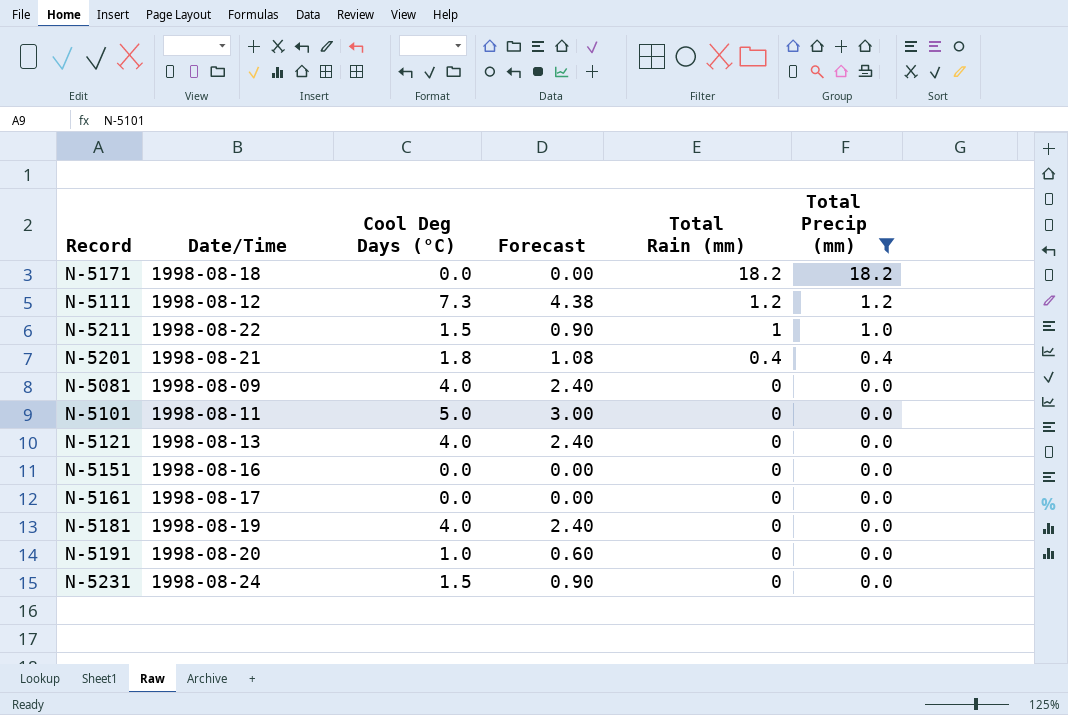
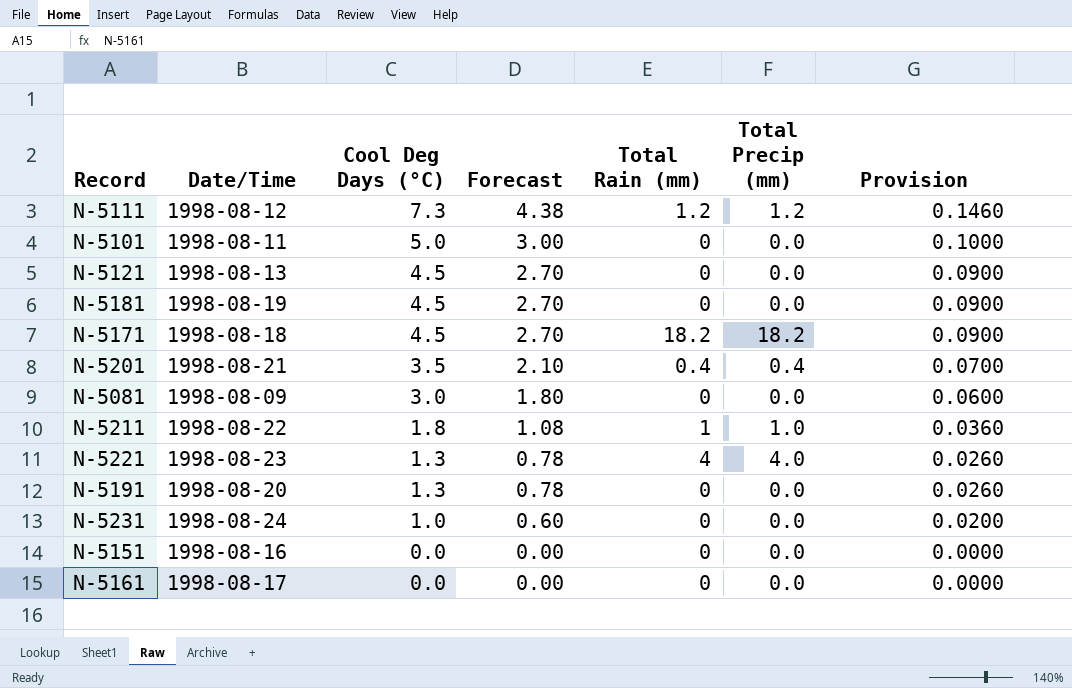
filter: Total Precip (mm) != 4.0 -> none
row order: Total Rain (mm) descending -> Cool Deg Days (°C) descending
column Provision | formula: none -> [Cool Deg Days (°C)] * 0.02
N-5121 | Cool Deg Days (°C): 4.0 -> 4.5
N-5121 | Forecast: 2.40 -> 2.70
N-5181 | Cool Deg Days (°C): 4.0 -> 4.5
N-5181 | Forecast: 2.40 -> 2.70
N-5171 | Cool Deg Days (°C): 0.0 -> 4.5
N-5171 | Forecast: 0.00 -> 2.70
N-5201 | Cool Deg Days (°C): 1.8 -> 3.5
N-5201 | Forecast: 1.08 -> 2.10
N-5081 | Cool Deg Days (°C): 4.0 -> 3.0
N-5081 | Forecast: 2.40 -> 1.80
N-5211 | Cool Deg Days (°C): 1.5 -> 1.8
N-5211 | Forecast: 0.90 -> 1.08
N-5191 | Cool Deg Days (°C): 1.0 -> 1.3
N-5191 | Forecast: 0.60 -> 0.78
N-5231 | Cool Deg Days (°C): 1.5 -> 1.0
N-5231 | Forecast: 0.90 -> 0.60

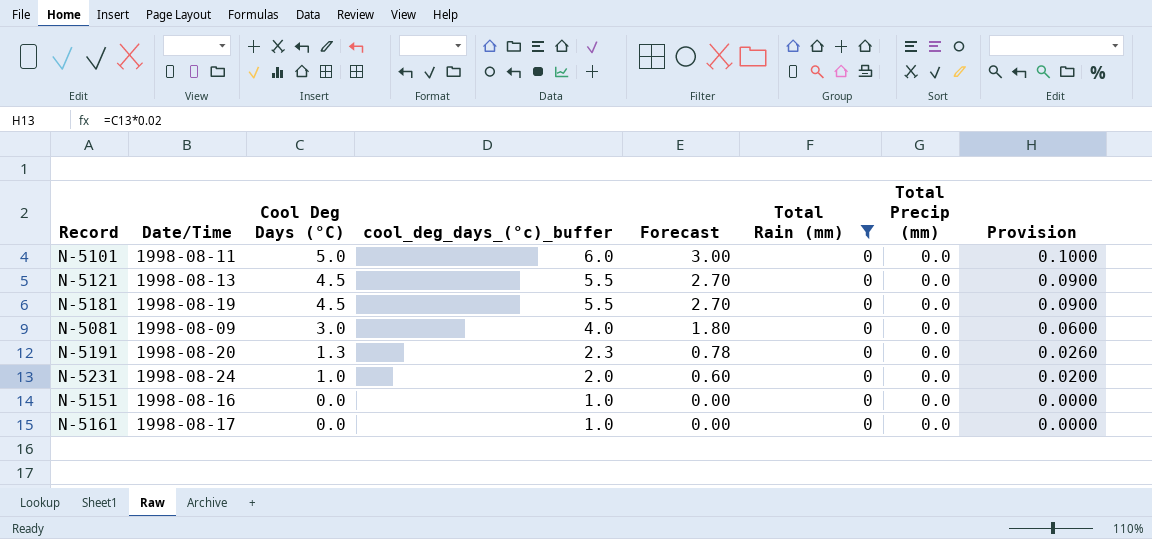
filter: none -> Total Rain (mm) = 0
column cool_deg_days_(°c)_buffer | formula: none -> [Cool Deg Days (°C)] + 1

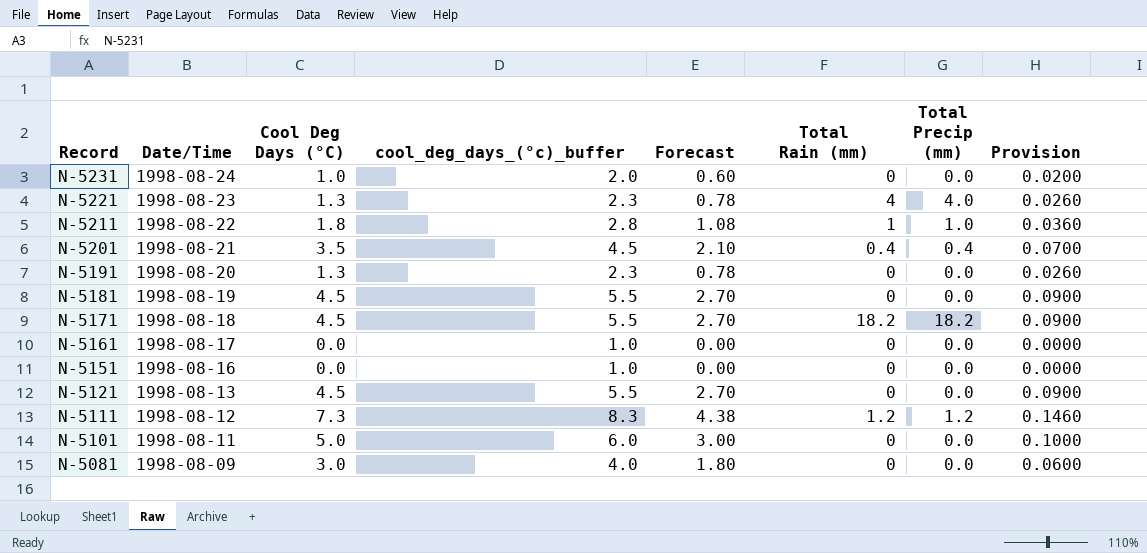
filter: Total Rain (mm) = 0 -> none
row order: Cool Deg Days (°C) descending -> Record descending

